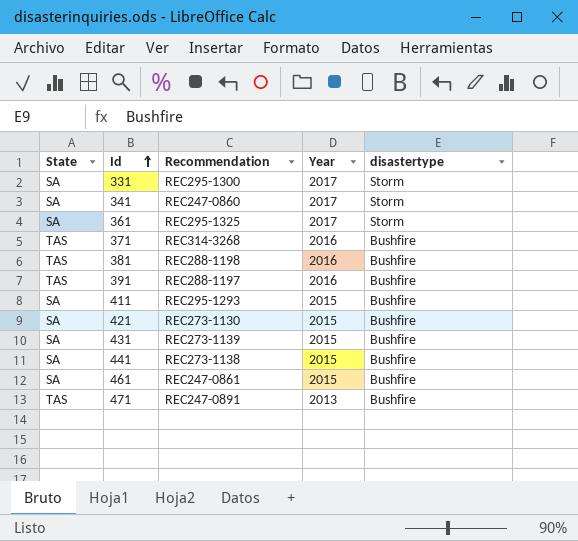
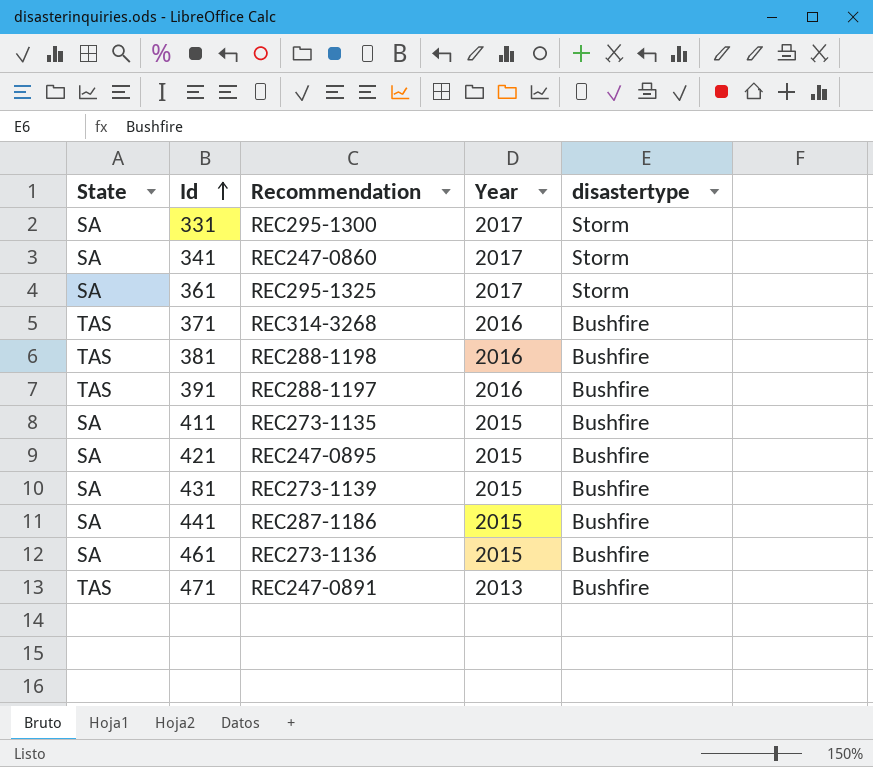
411 | Recommendation: REC295-1293 -> REC273-1135
421 | Recommendation: REC273-1130 -> REC247-0895
441 | Recommendation: REC273-1138 -> REC287-1186
461 | Recommendation: REC247-0861 -> REC273-1136

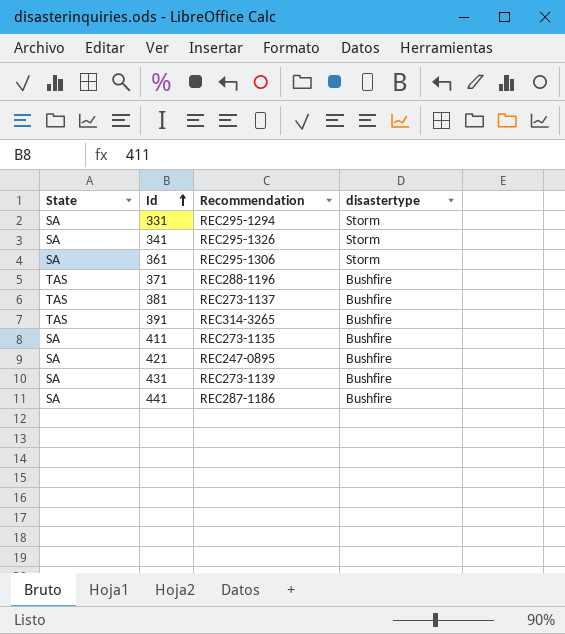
column Year | position: 4 -> none
row 461: SA | REC273-1136 | 2015 | Bushfire -> none
row 471: TAS | REC247-0891 | 2013 | Bushfire -> none
331 | Recommendation: REC295-1300 -> REC295-1294
341 | Recommendation: REC247-0860 -> REC295-1326
361 | Recommendation: REC295-1325 -> REC295-1306
371 | Recommendation: REC314-3268 -> REC288-1196
381 | Recommendation: REC288-1198 -> REC273-1137
391 | Recommendation: REC288-1197 -> REC314-3265

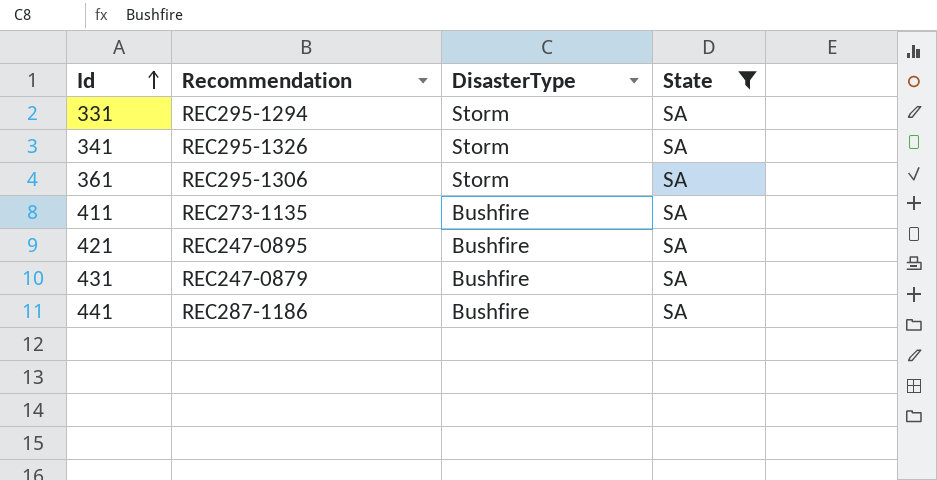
filter: none -> State = SA
column name: disastertype -> DisasterType
column State | position: 1 -> 4
431 | Recommendation: REC273-1139 -> REC247-0879

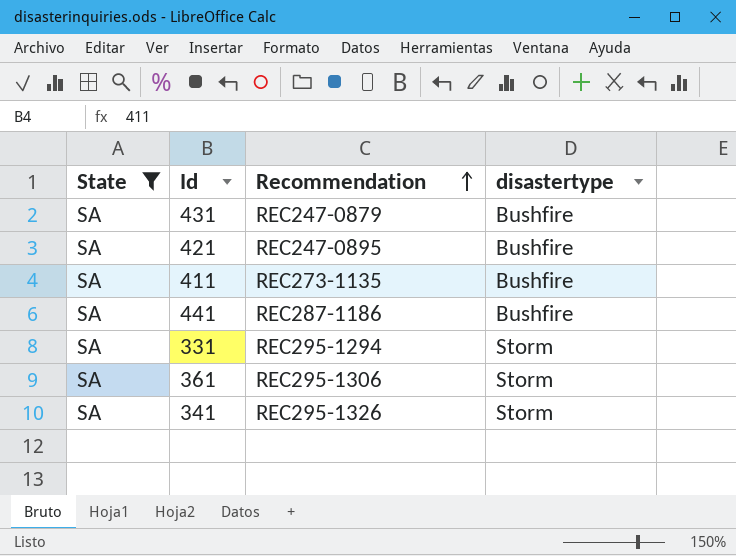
row order: Id ascending -> Recommendation ascending
column State | position: 4 -> 1
column name: DisasterType -> disastertype

